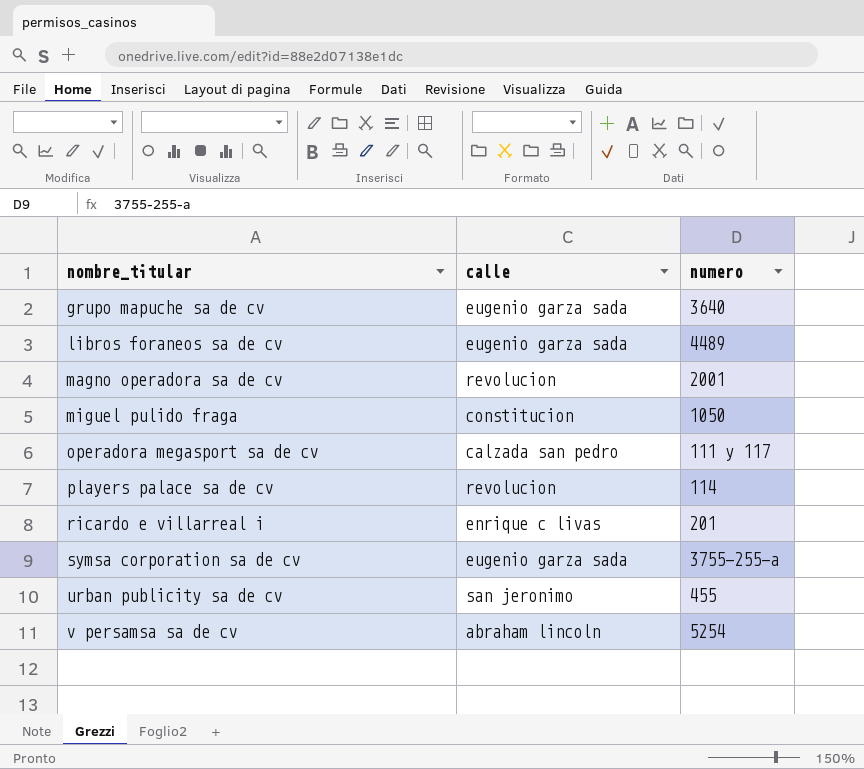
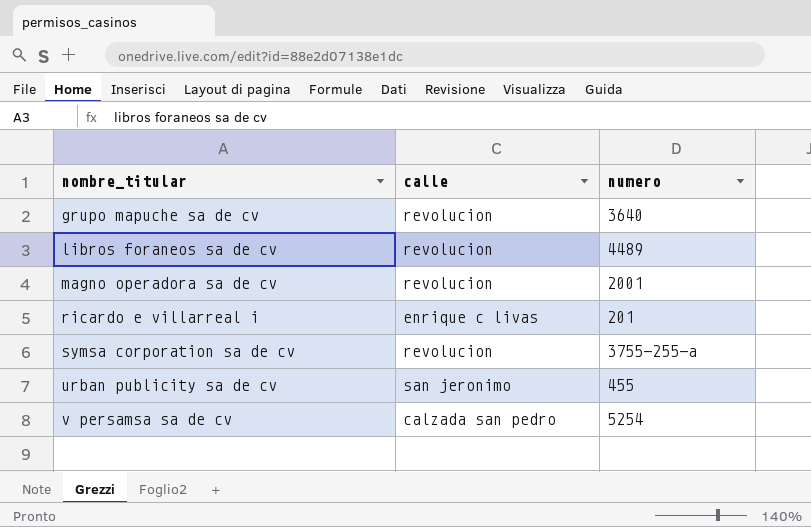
row miguel pulido fraga: constitucion | 1050 -> none
row operadora megasport sa de cv: calzada san pedro | 111 y 117 -> none
row players palace sa de cv: revolucion | 114 -> none
grupo mapuche sa de cv | calle: eugenio garza sada -> revolucion
libros foraneos sa de cv | calle: eugenio garza sada -> revolucion
symsa corporation sa de cv | calle: eugenio garza sada -> revolucion
v persamsa sa de cv | calle: abraham lincoln -> calzada san pedro

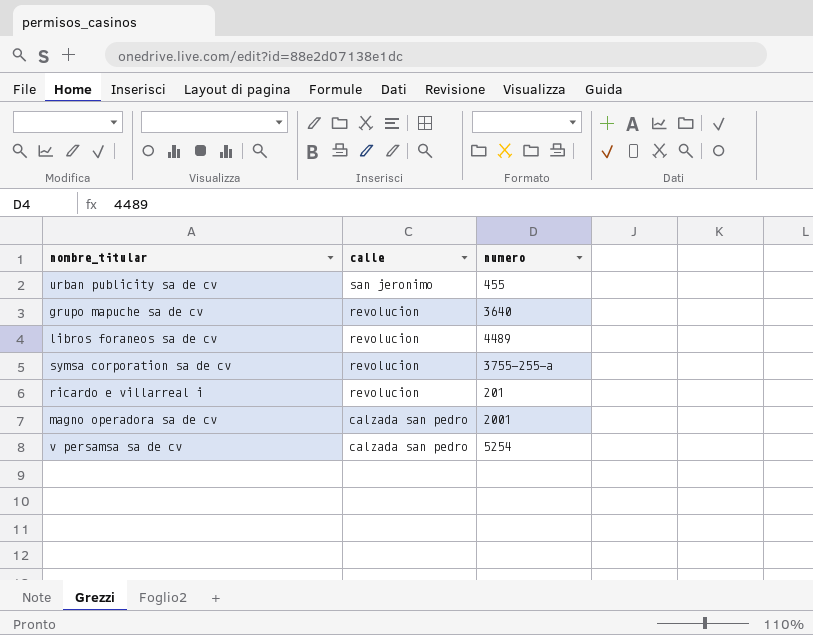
row order: nombre_titular ascending -> calle descending
ricardo e villarreal i | calle: enrique c livas -> revolucion
magno operadora sa de cv | calle: revolucion -> calzada san pedro

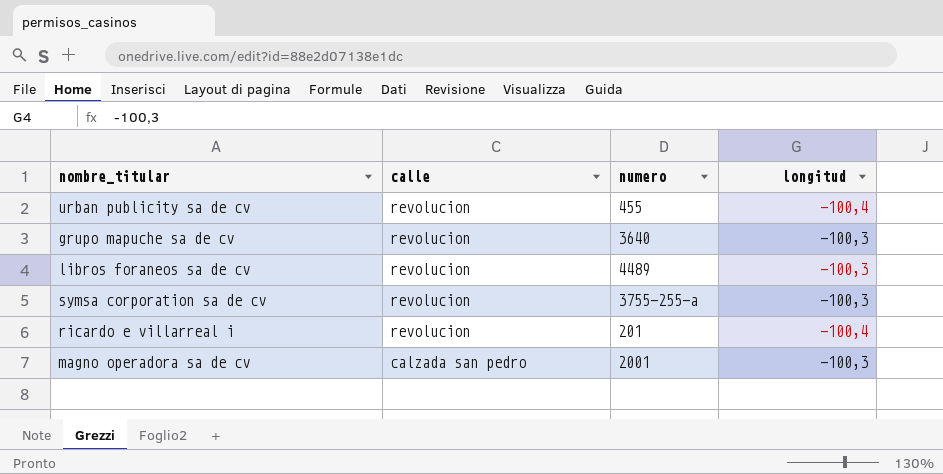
column longitud | position: none -> 4
row v persamsa sa de cv: calzada san pedro | 5254 -> none
urban publicity sa de cv | calle: san jeronimo -> revolucion

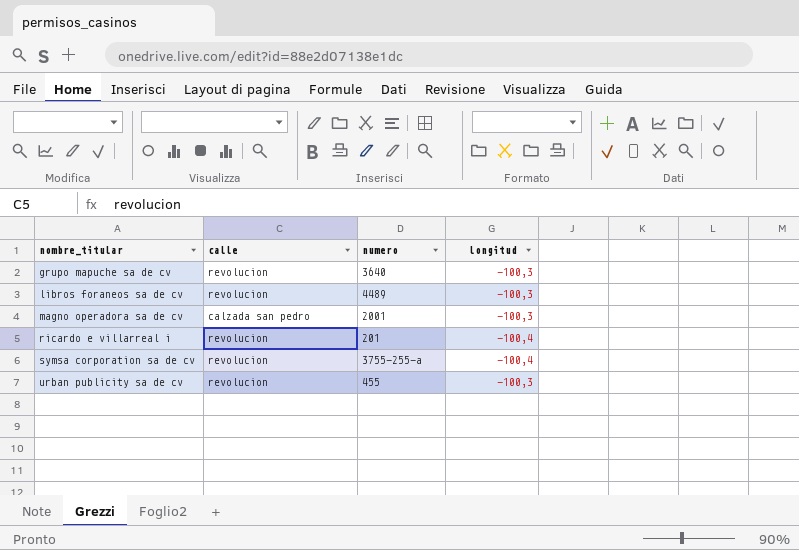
row order: calle descending -> nombre_titular ascending
symsa corporation sa de cv | longitud: -100,3 -> -100,4
urban publicity sa de cv | longitud: -100,4 -> -100,3

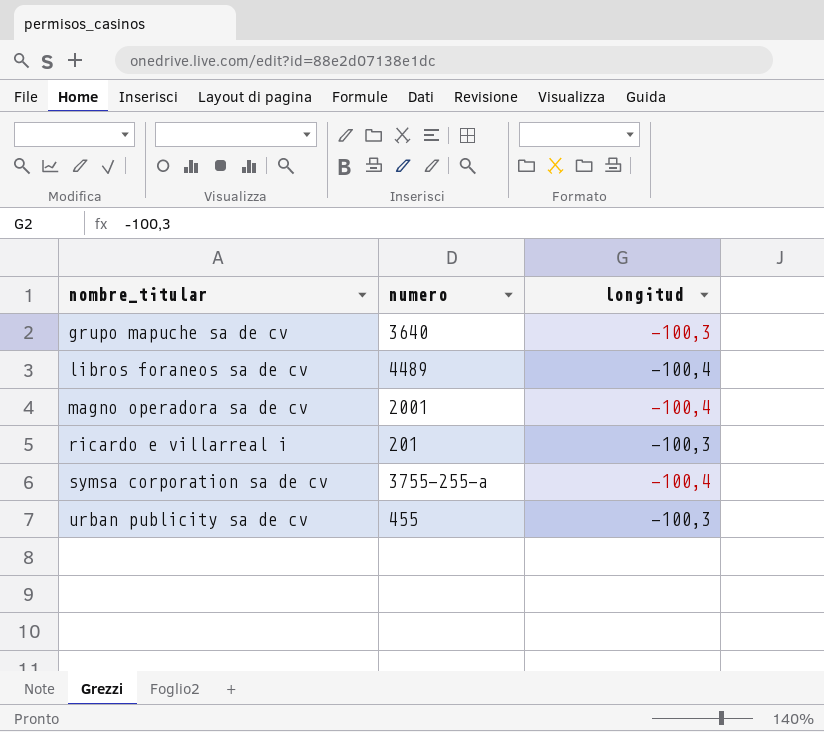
column calle | position: 2 -> none
libros foraneos sa de cv | longitud: -100,3 -> -100,4
magno operadora sa de cv | longitud: -100,3 -> -100,4
ricardo e villarreal i | longitud: -100,4 -> -100,3

